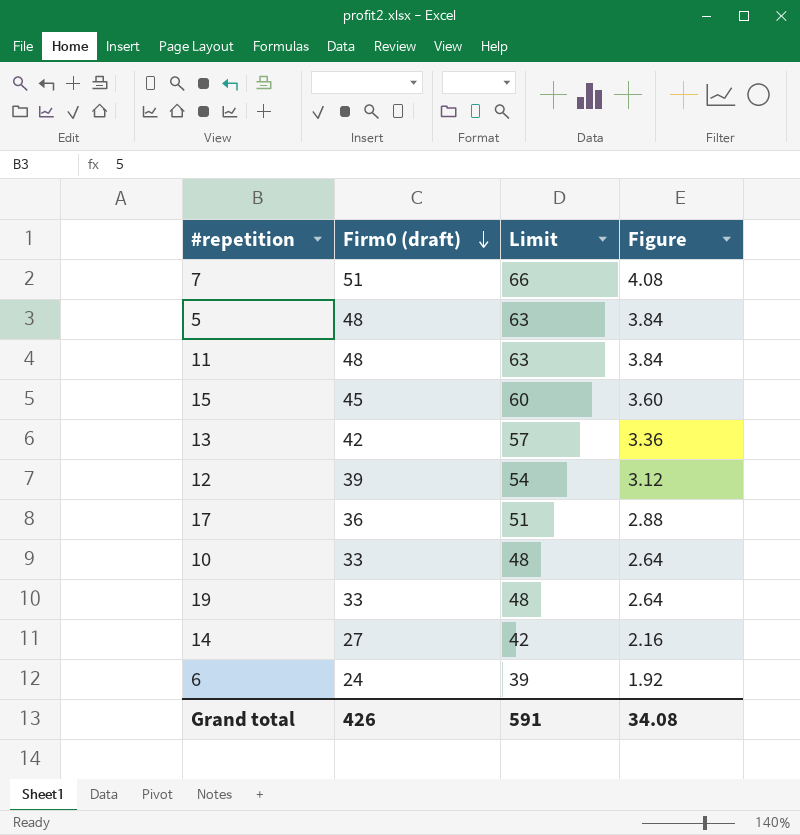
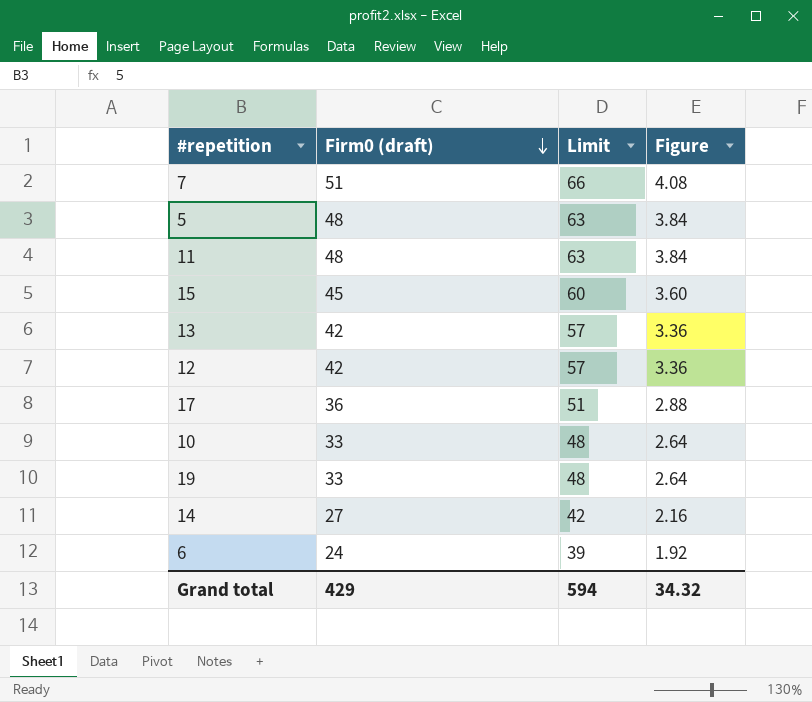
12 | Firm0 (draft): 39 -> 42
12 | Limit: 54 -> 57
12 | Figure: 3.12 -> 3.36
Grand total | Firm0 (draft): 426 -> 429
Grand total | Limit: 591 -> 594
Grand total | Figure: 34.08 -> 34.32

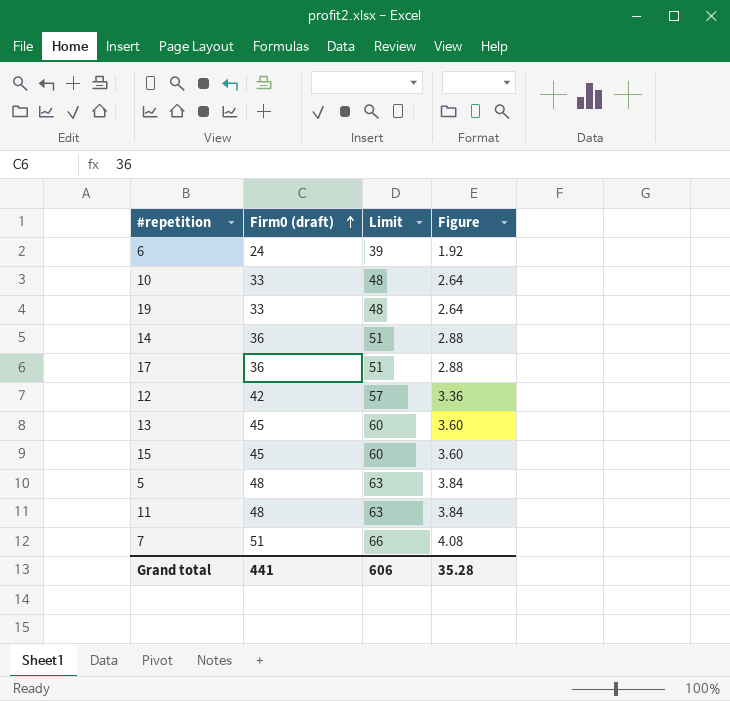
row order: Firm0 (draft) descending -> Firm0 (draft) ascending
14 | Firm0 (draft): 27 -> 36
14 | Limit: 42 -> 51
14 | Figure: 2.16 -> 2.88
13 | Firm0 (draft): 42 -> 45
13 | Limit: 57 -> 60
13 | Figure: 3.36 -> 3.60
Grand total | Firm0 (draft): 429 -> 441
Grand total | Limit: 594 -> 606
Grand total | Figure: 34.32 -> 35.28

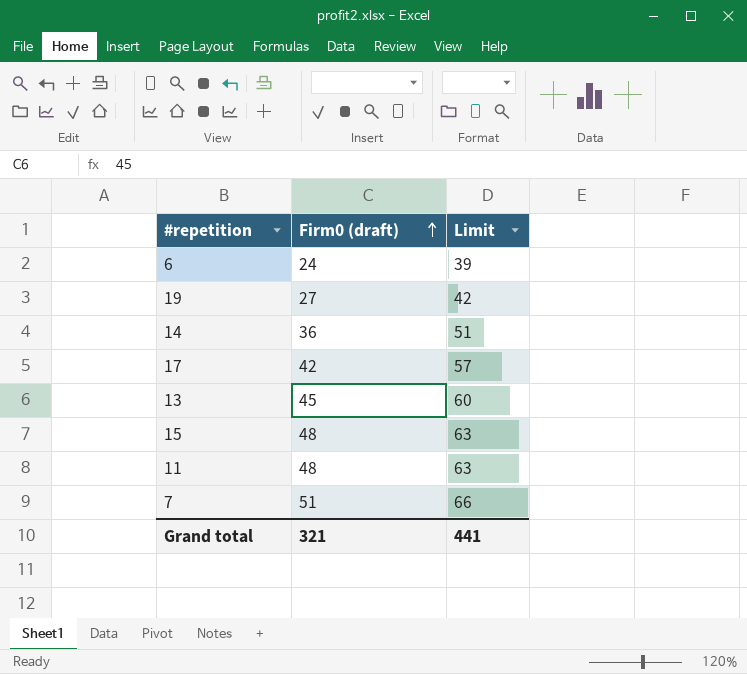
column Figure | formula: [Firm0 (draft)] * 0.08 -> none
row 10: 33 | 48 | 2.64 -> none
row 12: 42 | 57 | 3.36 -> none
row 5: 48 | 63 | 3.84 -> none
19 | Firm0 (draft): 33 -> 27
19 | Limit: 48 -> 42
17 | Firm0 (draft): 36 -> 42
17 | Limit: 51 -> 57
15 | Firm0 (draft): 45 -> 48
15 | Limit: 60 -> 63
Grand total | Firm0 (draft): 441 -> 321
Grand total | Limit: 606 -> 441

